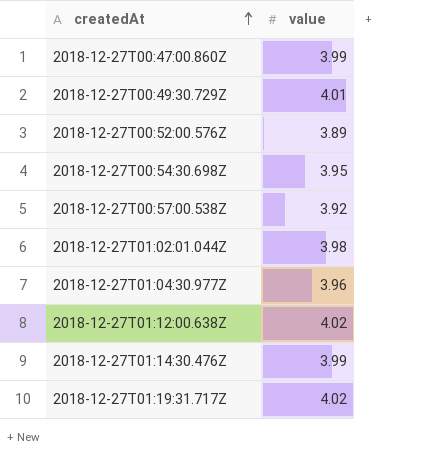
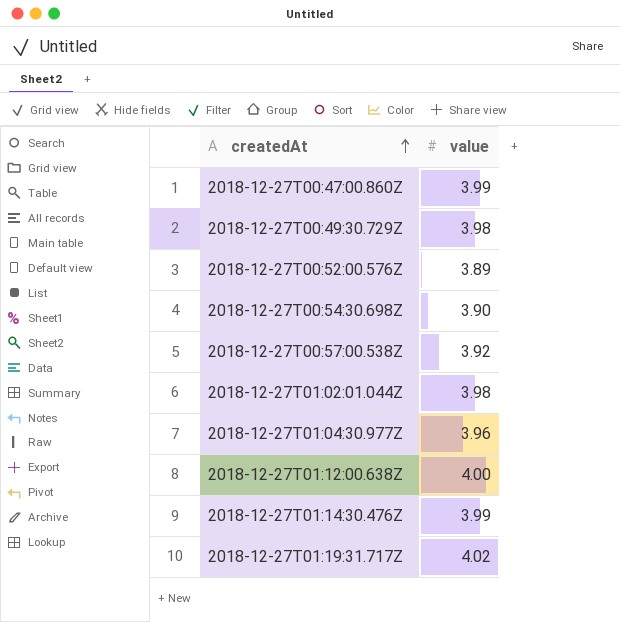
2018-12-27T00:49:30.729Z | value: 4.01 -> 3.98
2018-12-27T00:54:30.698Z | value: 3.95 -> 3.90
2018-12-27T01:12:00.638Z | value: 4.02 -> 4.00

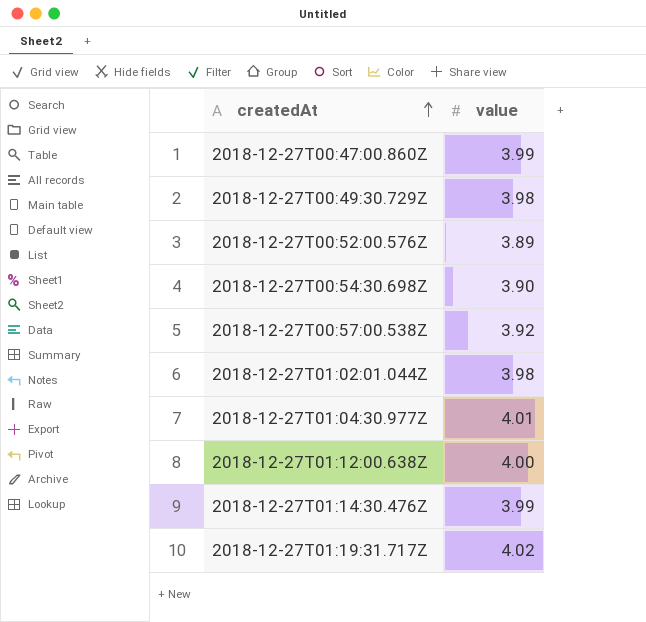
2018-12-27T01:04:30.977Z | value: 3.96 -> 4.01

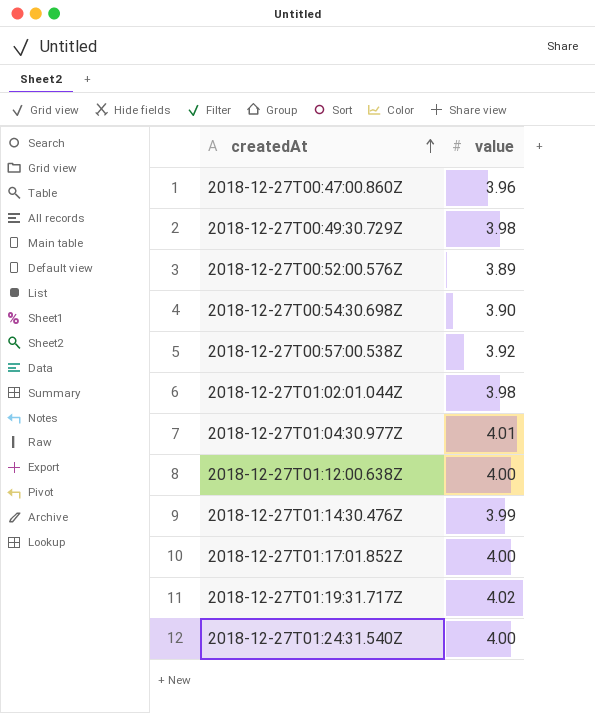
2018-12-27T00:47:00.860Z | value: 3.99 -> 3.96
row 2018-12-27T01:17:01.852Z: none -> 4.00
row 2018-12-27T01:24:31.540Z: none -> 4.00

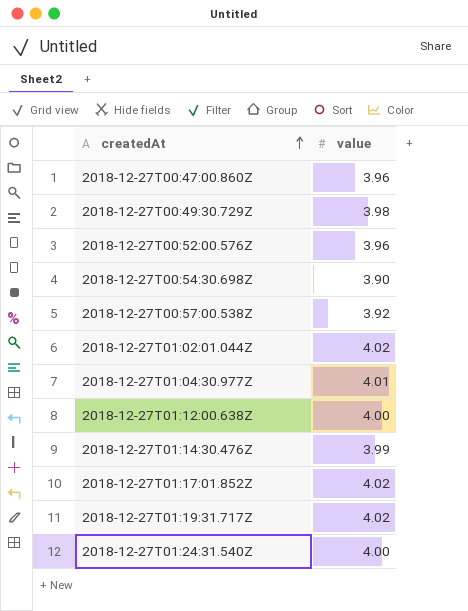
2018-12-27T00:52:00.576Z | value: 3.89 -> 3.96
2018-12-27T01:02:01.044Z | value: 3.98 -> 4.02
2018-12-27T01:17:01.852Z | value: 4.00 -> 4.02

